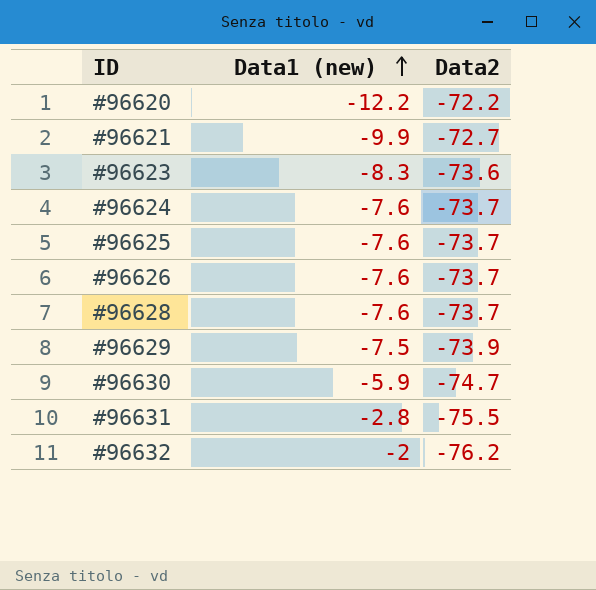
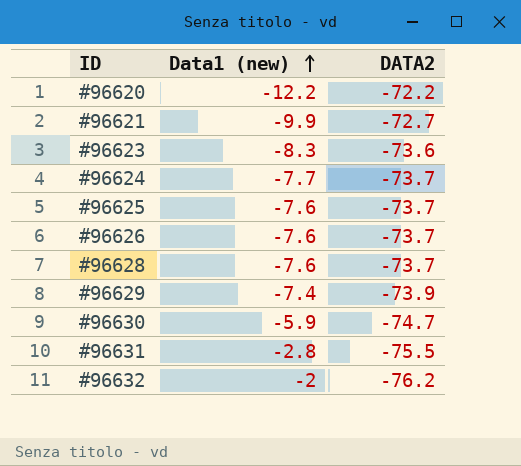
column name: Data2 -> DATA2
#96624 | Data1 (new): -7.6 -> -7.7
#96629 | Data1 (new): -7.5 -> -7.4

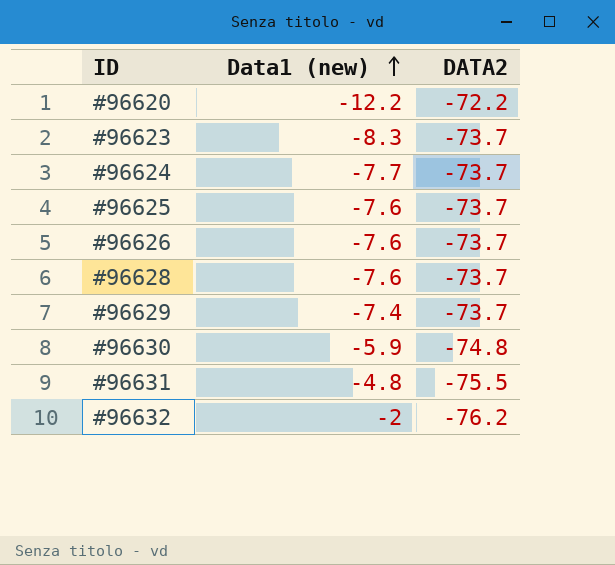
row #96621: -9.9 | -72.7 -> none
#96623 | DATA2: -73.6 -> -73.7
#96629 | DATA2: -73.9 -> -73.7
#96630 | DATA2: -74.7 -> -74.8
#96631 | Data1 (new): -2.8 -> -4.8

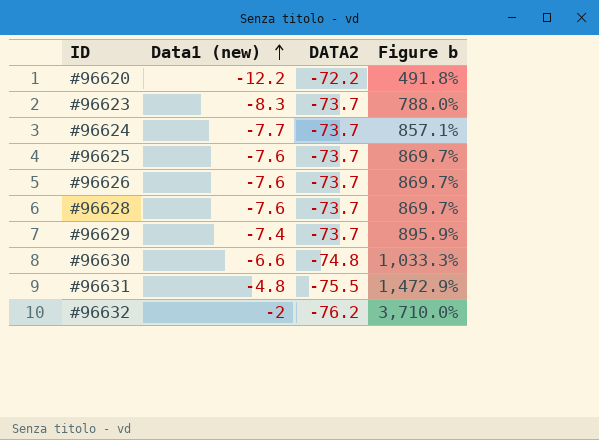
column Figure b | formula: none -> ([DATA2] - [Data1 (new)]) / [Data1 (new)]
#96630 | Data1 (new): -5.9 -> -6.6

